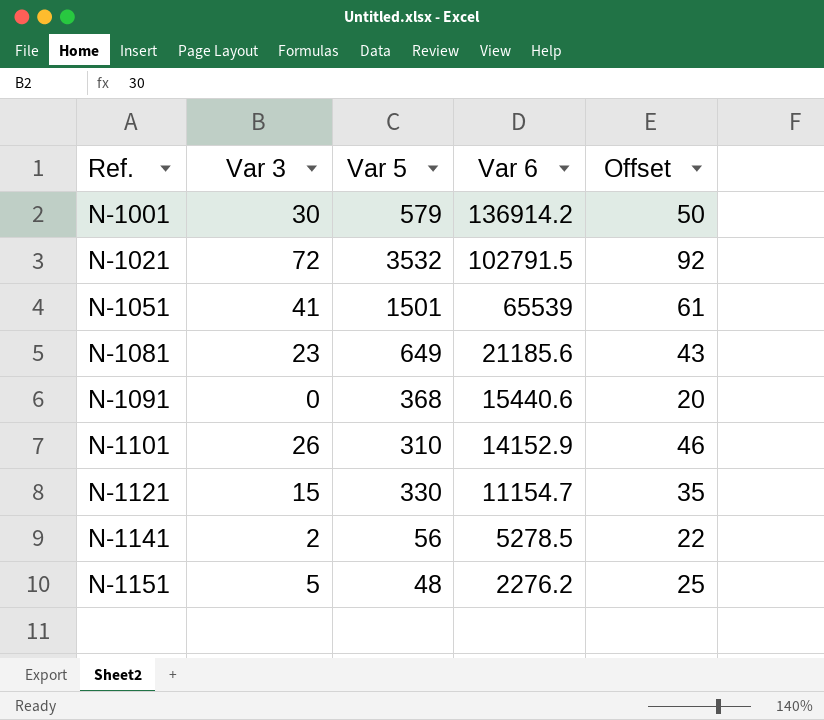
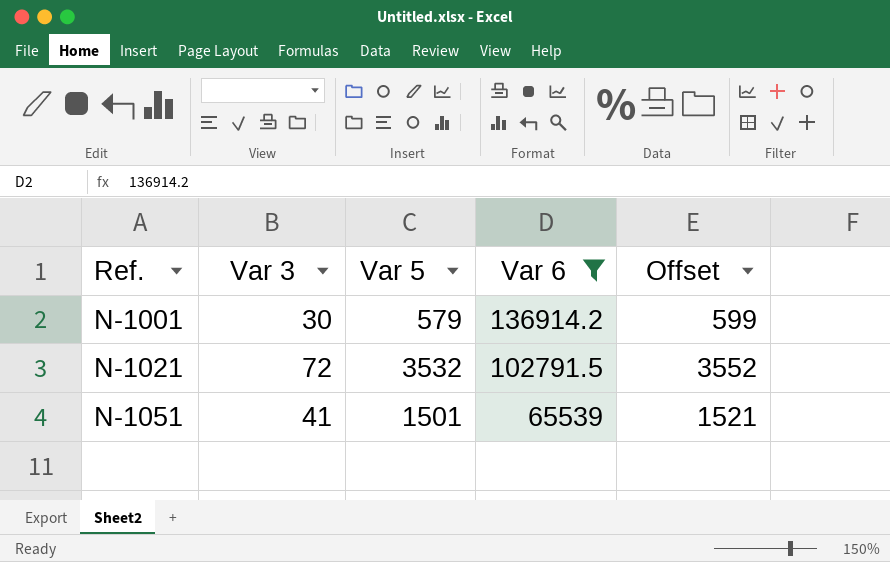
filter: none -> Var 6 >= 65539
column Offset | formula: [Var 3] + 20 -> [Var 5] + 20

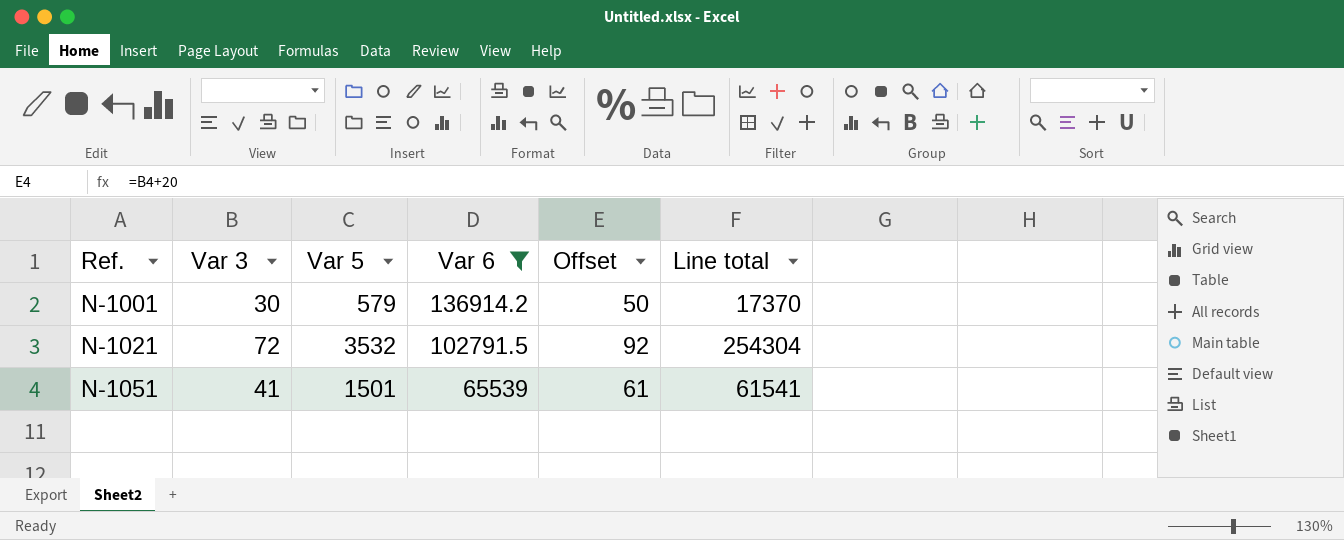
column Offset | formula: [Var 5] + 20 -> [Var 3] + 20
column Line total | formula: none -> [Var 3] * [Var 5]

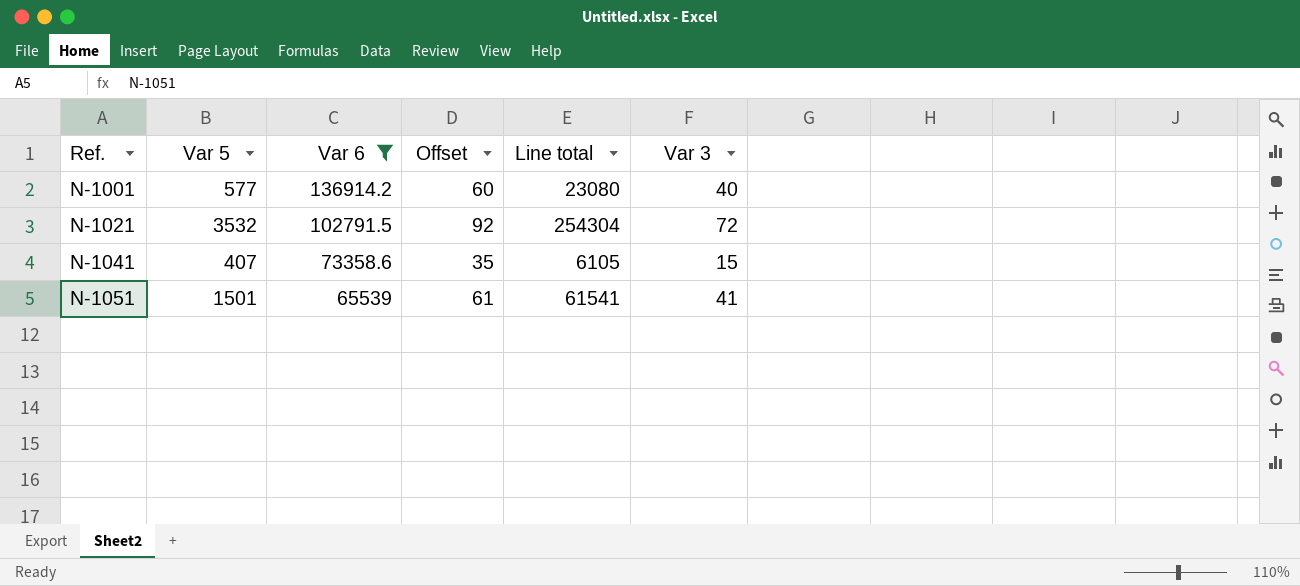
column Var 3 | position: 2 -> 6
N-1001 | Var 5: 579 -> 577
N-1001 | Offset: 50 -> 60
N-1001 | Line total: 17370 -> 23080
N-1001 | Var 3: 30 -> 40
row N-1041: none -> 407 | 73358.6 | 35 | 6105 | 15

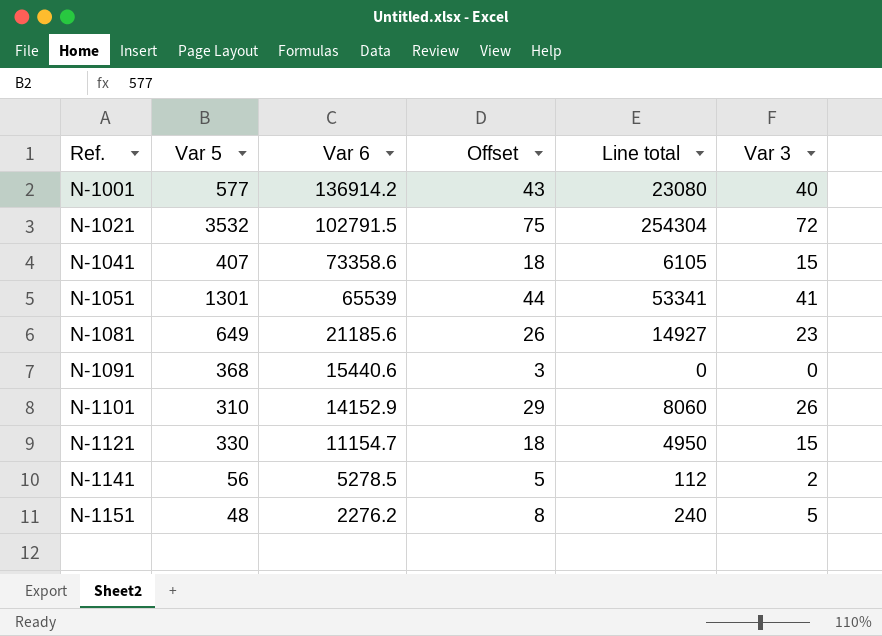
filter: Var 6 >= 65539 -> none
column Offset | formula: [Var 3] + 20 -> [Var 3] + 3
N-1051 | Var 5: 1501 -> 1301
N-1051 | Line total: 61541 -> 53341

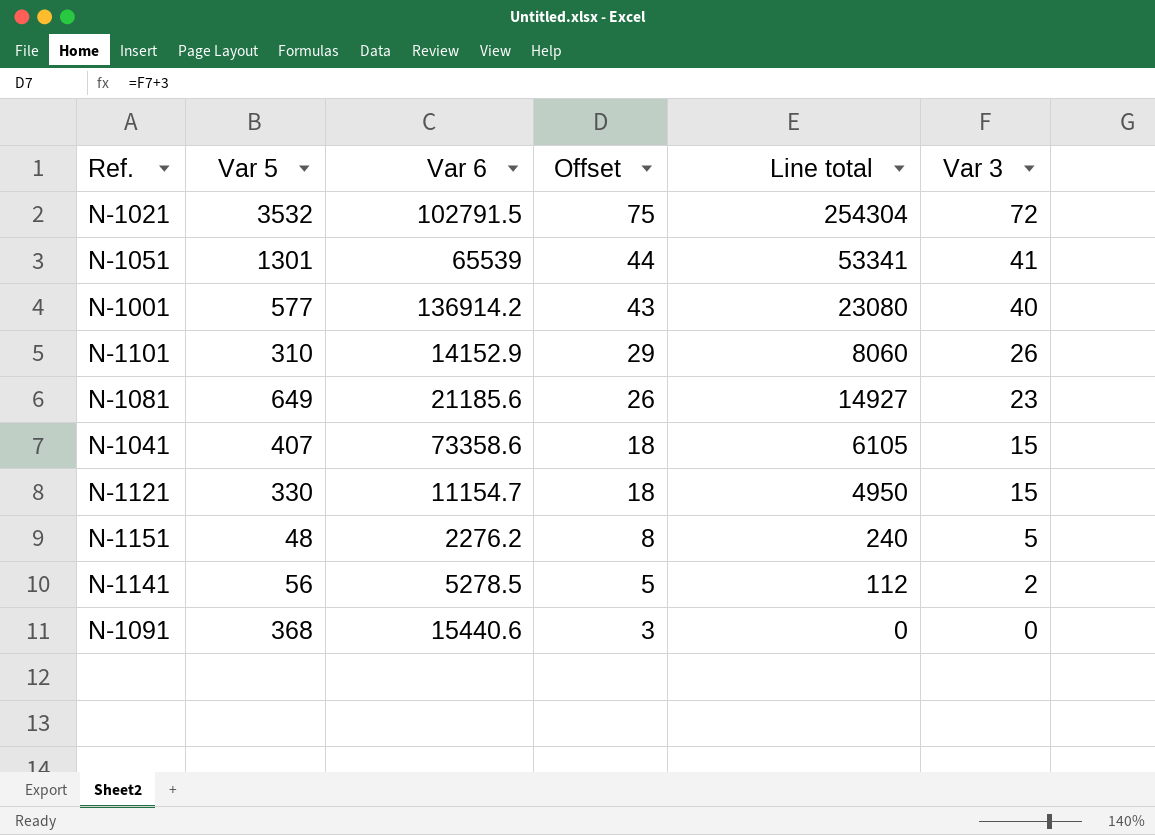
row order: Ref. ascending -> Offset descending

